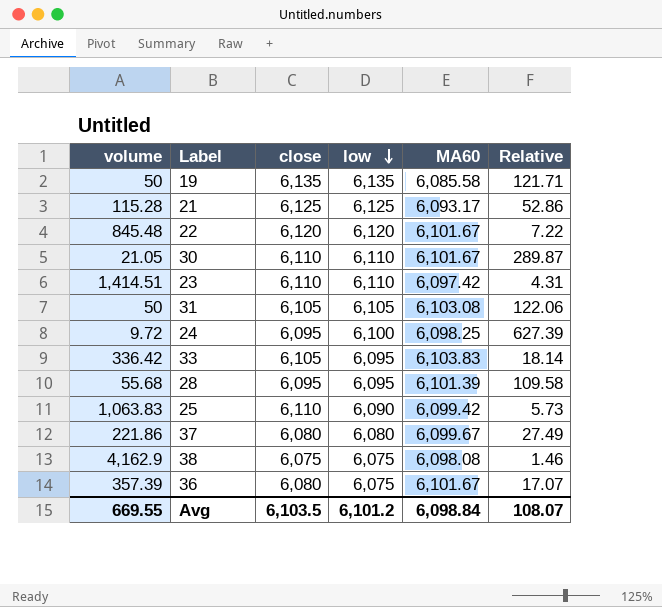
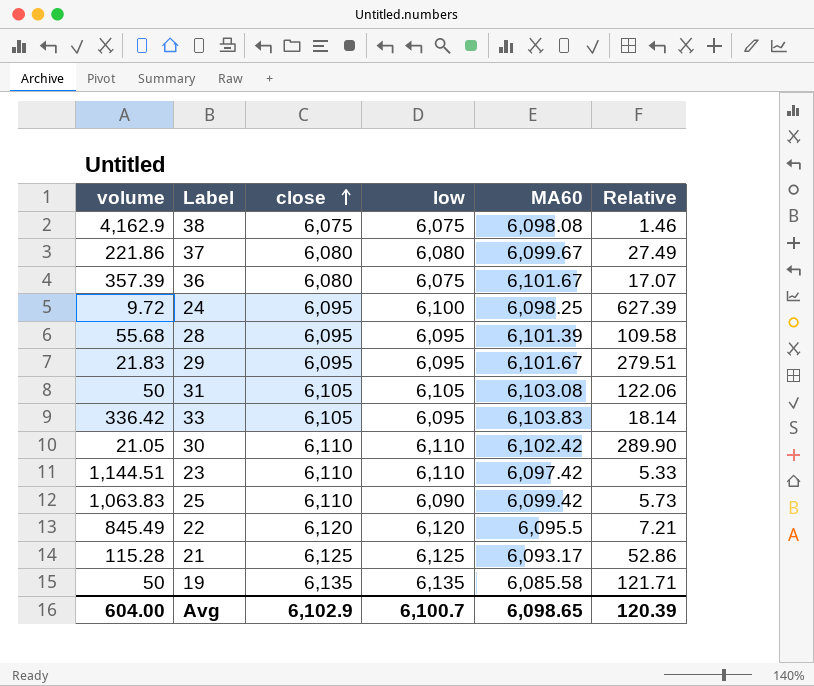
row order: low descending -> close ascending
row 29: none -> 21.83 | 6,095 | 6,095 | 6,101.67 | 279.51
30 | MA60: 6,101.67 -> 6,102.42
30 | Relative: 289.87 -> 289.90
23 | volume: 1,414.51 -> 1,144.51
23 | Relative: 4.31 -> 5.33
22 | volume: 845.48 -> 845.49
22 | MA60: 6,101.67 -> 6,095.5
22 | Relative: 7.22 -> 7.21
Avg | volume: 669.55 -> 604.00
Avg | close: 6,103.5 -> 6,102.9
Avg | low: 6,101.2 -> 6,100.7
Avg | MA60: 6,098.84 -> 6,098.65
Avg | Relative: 108.07 -> 120.39

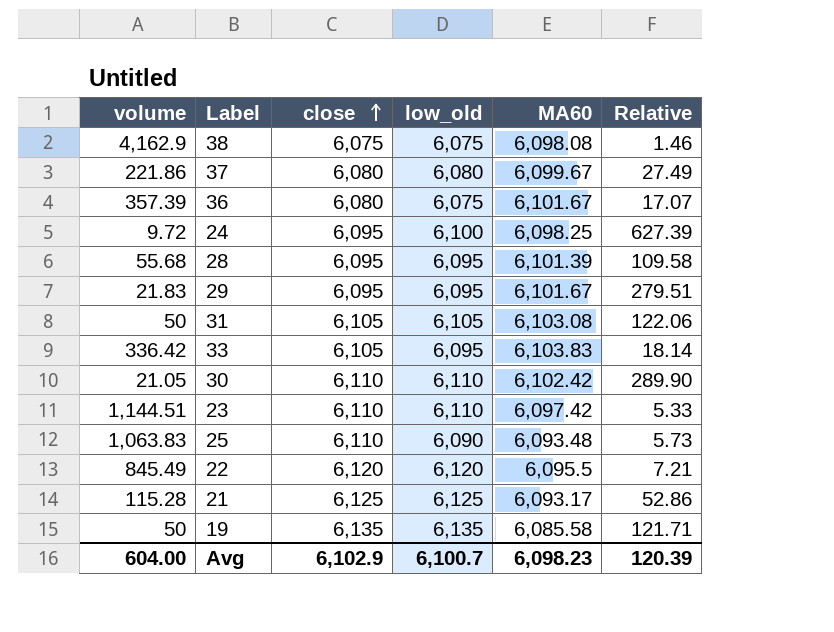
column name: low -> low_old
25 | MA60: 6,099.42 -> 6,093.48
Avg | MA60: 6,098.65 -> 6,098.23

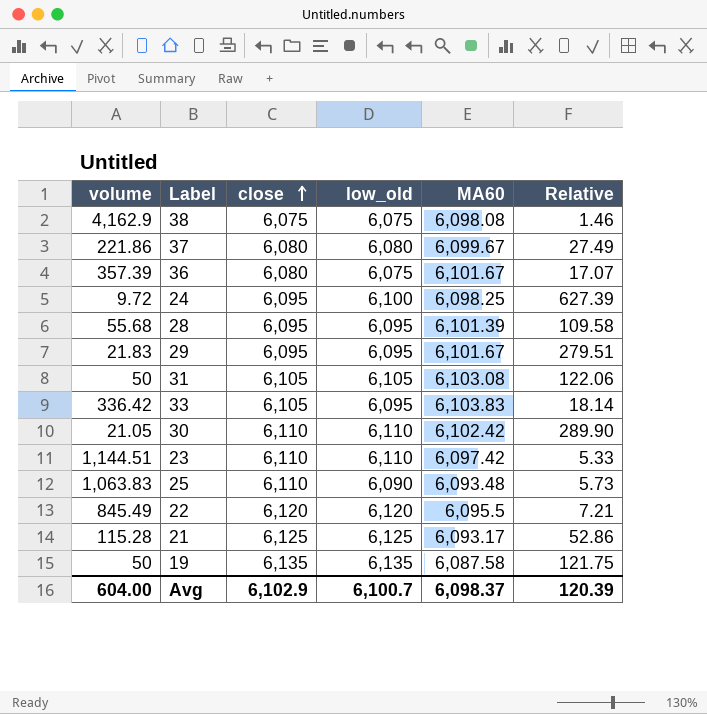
19 | MA60: 6,085.58 -> 6,087.58
19 | Relative: 121.71 -> 121.75
Avg | MA60: 6,098.23 -> 6,098.37

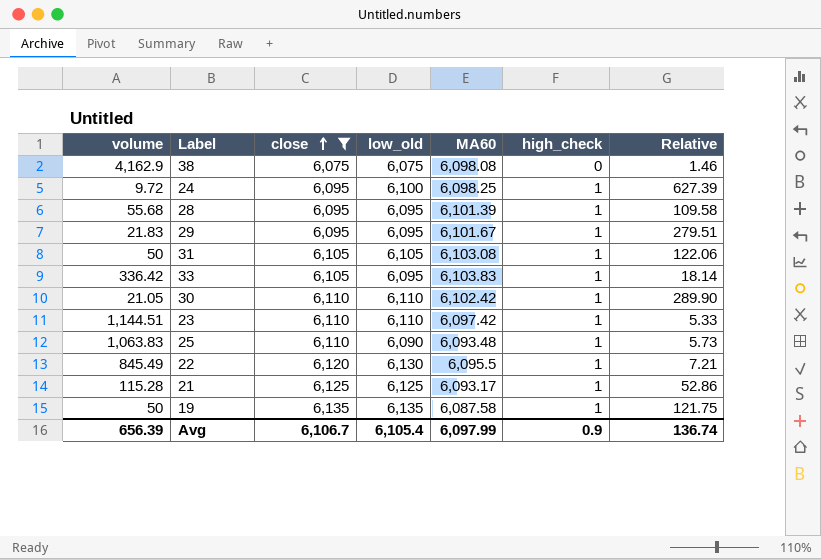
filter: none -> close != 6,080
column high_check | position: none -> 6
22 | low_old: 6,120 -> 6,130
Avg | volume: 604.00 -> 656.39
Avg | close: 6,102.9 -> 6,106.7
Avg | low_old: 6,100.7 -> 6,105.4
Avg | MA60: 6,098.37 -> 6,097.99
Avg | Relative: 120.39 -> 136.74

